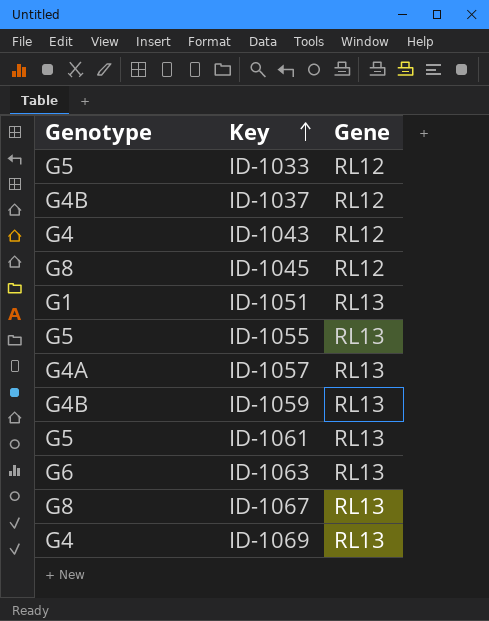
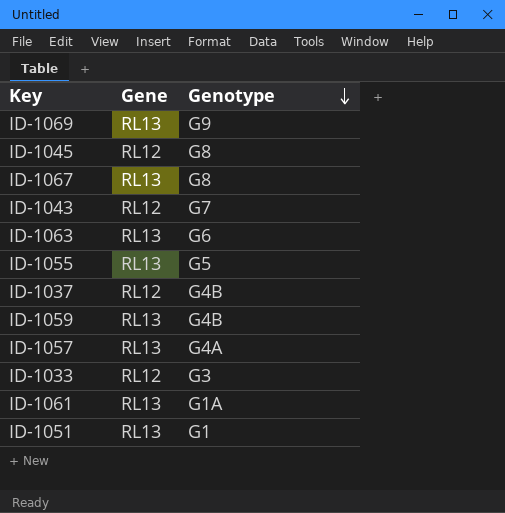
row order: Key ascending -> Genotype descending
column Genotype | position: 1 -> 3
ID-1069 | Genotype: G4 -> G9
ID-1043 | Genotype: G4 -> G7
ID-1033 | Genotype: G5 -> G3
ID-1061 | Genotype: G5 -> G1A

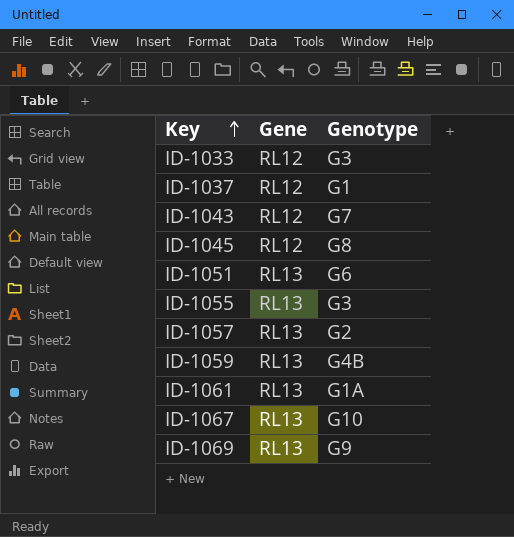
row order: Genotype descending -> Key ascending
row ID-1063: RL13 | G6 -> none
ID-1037 | Genotype: G4B -> G1
ID-1051 | Genotype: G1 -> G6
ID-1055 | Genotype: G5 -> G3
ID-1057 | Genotype: G4A -> G2
ID-1067 | Genotype: G8 -> G10

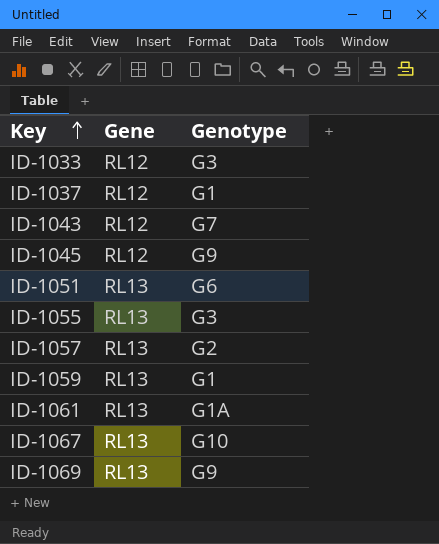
ID-1045 | Genotype: G8 -> G9
ID-1059 | Genotype: G4B -> G1

